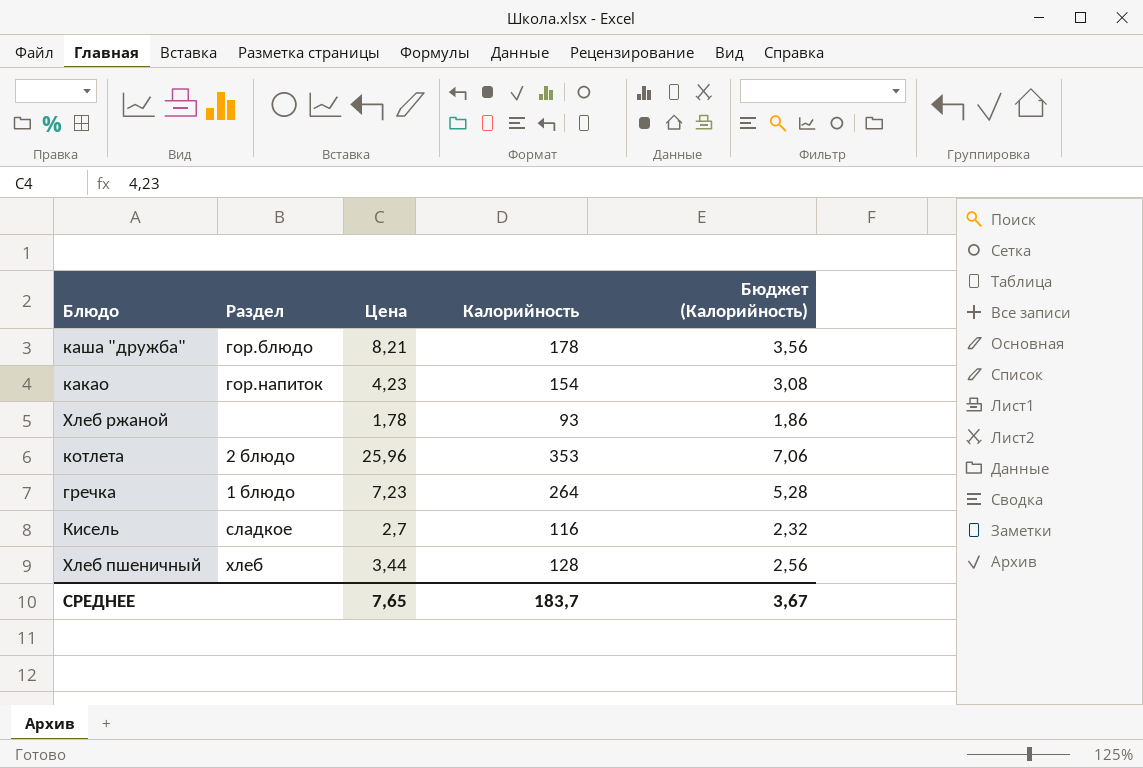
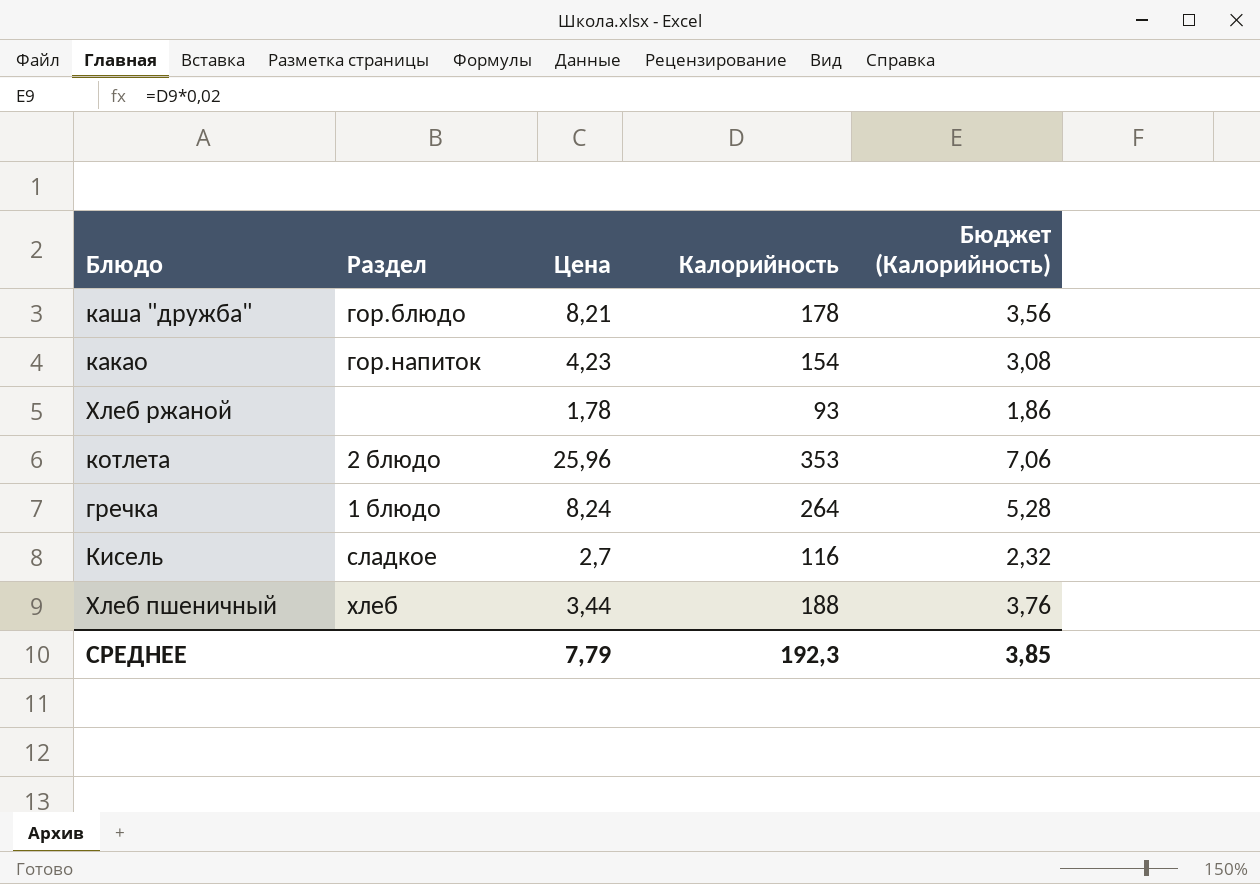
гречка | Цена: 7,23 -> 8,24
Хлеб пшеничный | Калорийность: 128 -> 188
Хлеб пшеничный | Бюджет (Калорийность): 2,56 -> 3,76
СРЕДНЕЕ | Цена: 7,65 -> 7,79
СРЕДНЕЕ | Калорийность: 183,7 -> 192,3
СРЕДНЕЕ | Бюджет (Калорийность): 3,67 -> 3,85

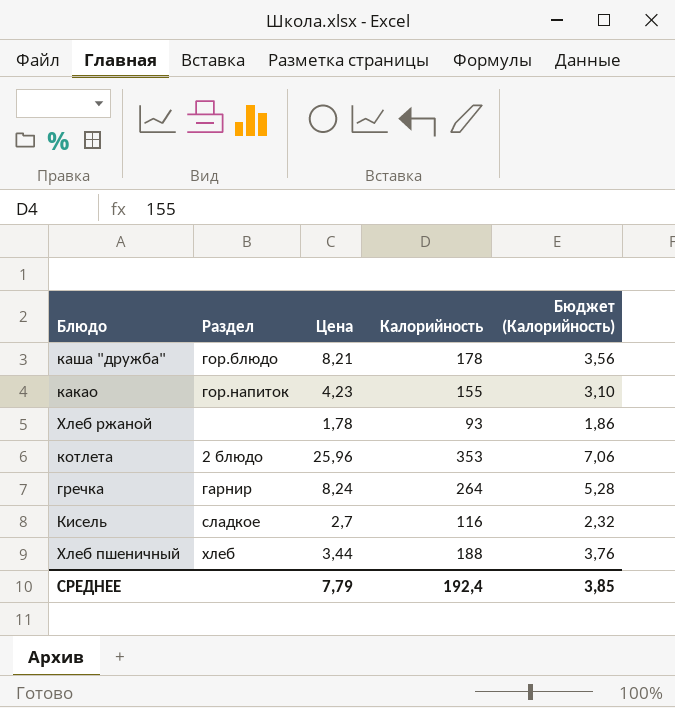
какао | Калорийность: 154 -> 155
какао | Бюджет (Калорийность): 3,08 -> 3,10
гречка | Раздел: 1 блюдо -> гарнир
СРЕДНЕЕ | Калорийность: 192,3 -> 192,4

